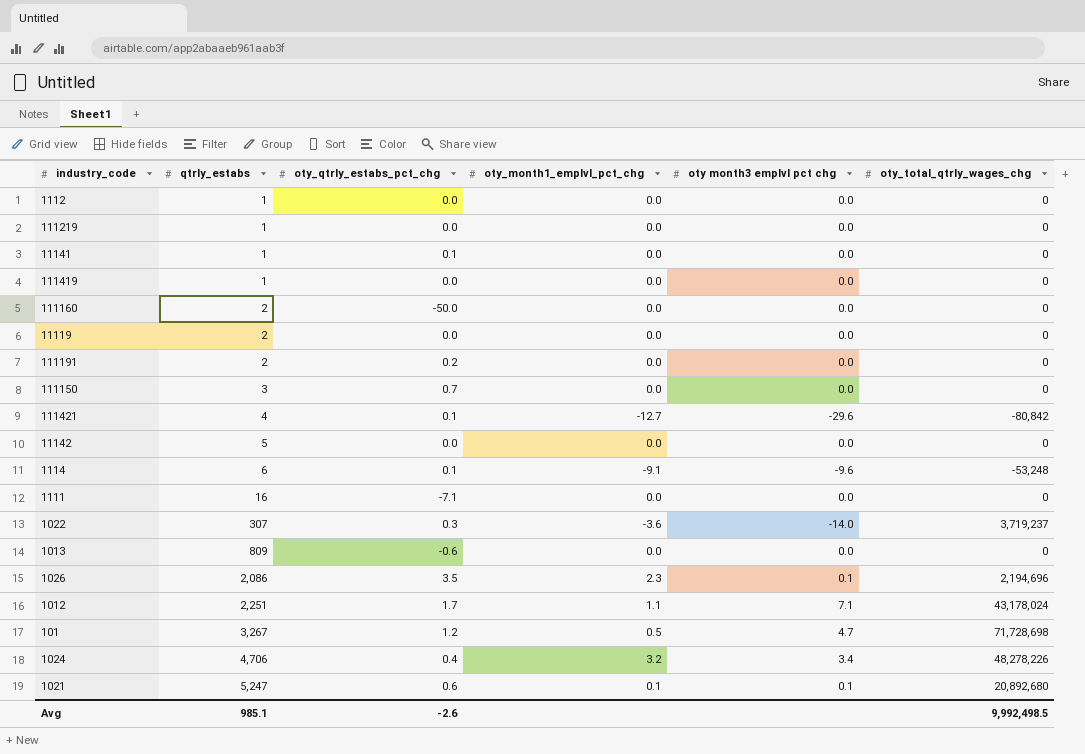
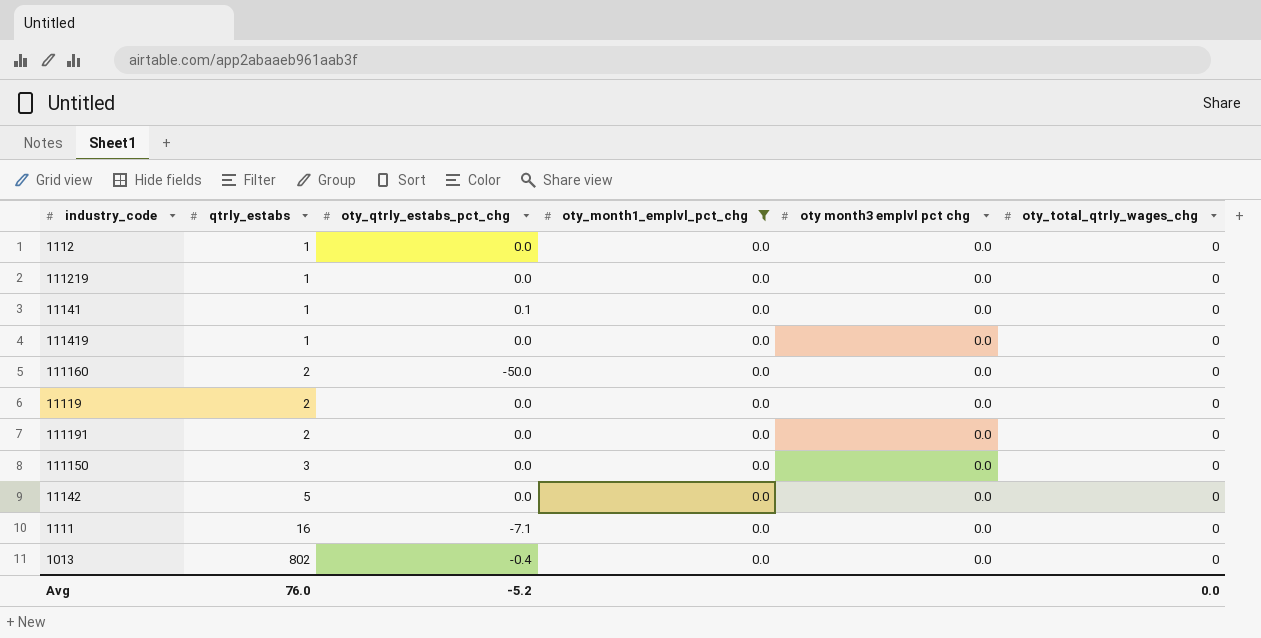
filter: none -> oty_month1_emplvl_pct_chg = 0.0
111191 | oty_qtrly_estabs_pct_chg: 0.2 -> 0.0
111150 | oty_qtrly_estabs_pct_chg: 0.7 -> 0.0
1013 | qtrly_estabs: 809 -> 802
1013 | oty_qtrly_estabs_pct_chg: -0.6 -> -0.4
Avg | qtrly_estabs: 985.1 -> 76.0
Avg | oty_qtrly_estabs_pct_chg: -2.6 -> -5.2
Avg | oty_total_qtrly_wages_chg: 9,992,498.5 -> 0.0

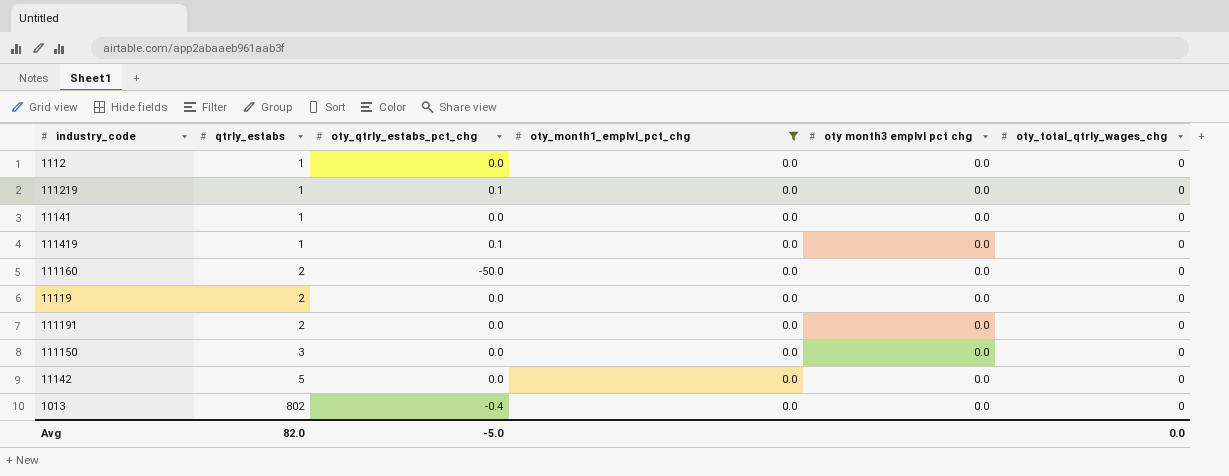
row 1111: 16 | -7.1 | 0.0 | 0.0 | 0 -> none
111219 | oty_qtrly_estabs_pct_chg: 0.0 -> 0.1
11141 | oty_qtrly_estabs_pct_chg: 0.1 -> 0.0
111419 | oty_qtrly_estabs_pct_chg: 0.0 -> 0.1
Avg | qtrly_estabs: 76.0 -> 82.0
Avg | oty_qtrly_estabs_pct_chg: -5.2 -> -5.0

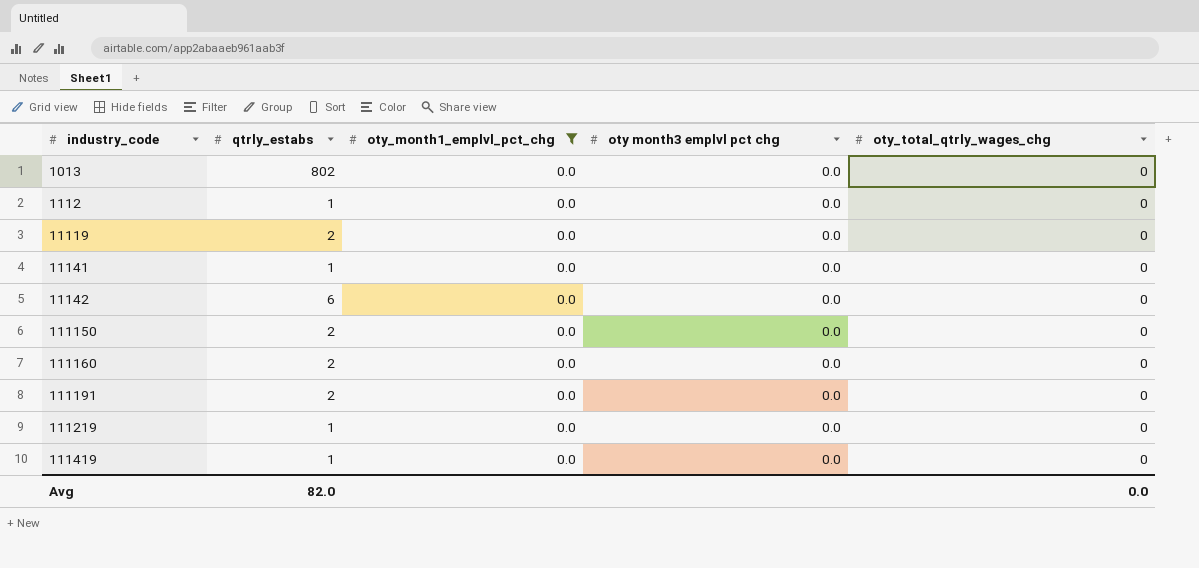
row order: qtrly_estabs ascending -> industry_code ascending
column oty_qtrly_estabs_pct_chg | position: 3 -> none
11142 | qtrly_estabs: 5 -> 6
111150 | qtrly_estabs: 3 -> 2

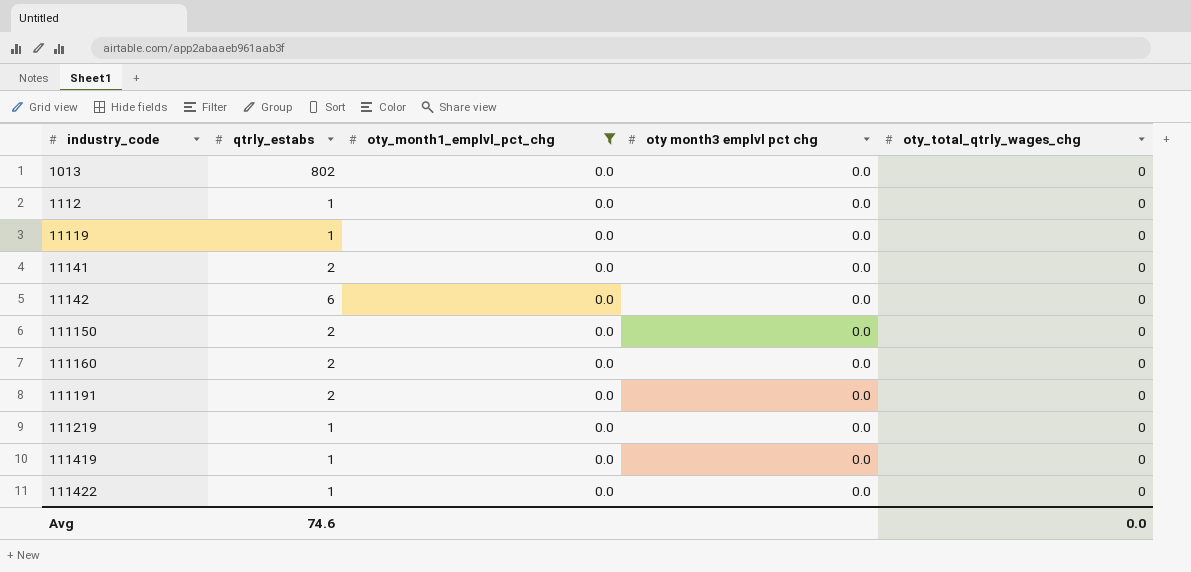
11119 | qtrly_estabs: 2 -> 1
11141 | qtrly_estabs: 1 -> 2
row 111422: none -> 1 | 0.0 | 0.0 | 0
Avg | qtrly_estabs: 82.0 -> 74.6

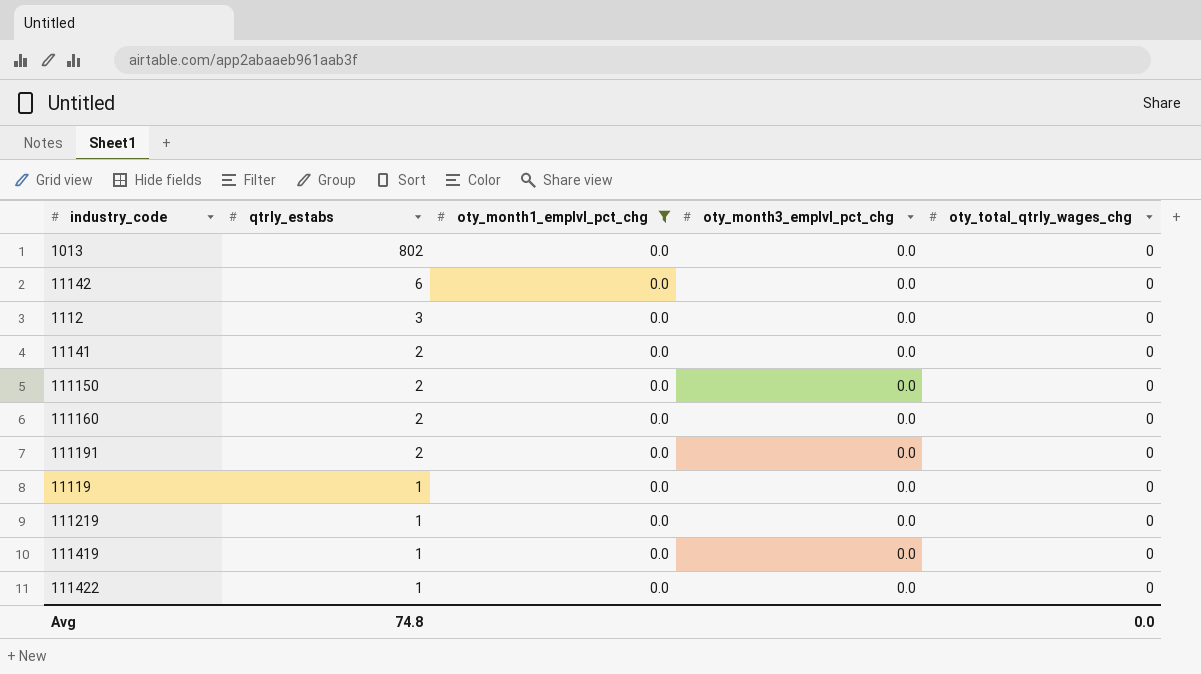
row order: industry_code ascending -> qtrly_estabs descending
column name: oty month3 emplvl pct chg -> oty_month3_emplvl_pct_chg
1112 | qtrly_estabs: 1 -> 3
Avg | qtrly_estabs: 74.6 -> 74.8

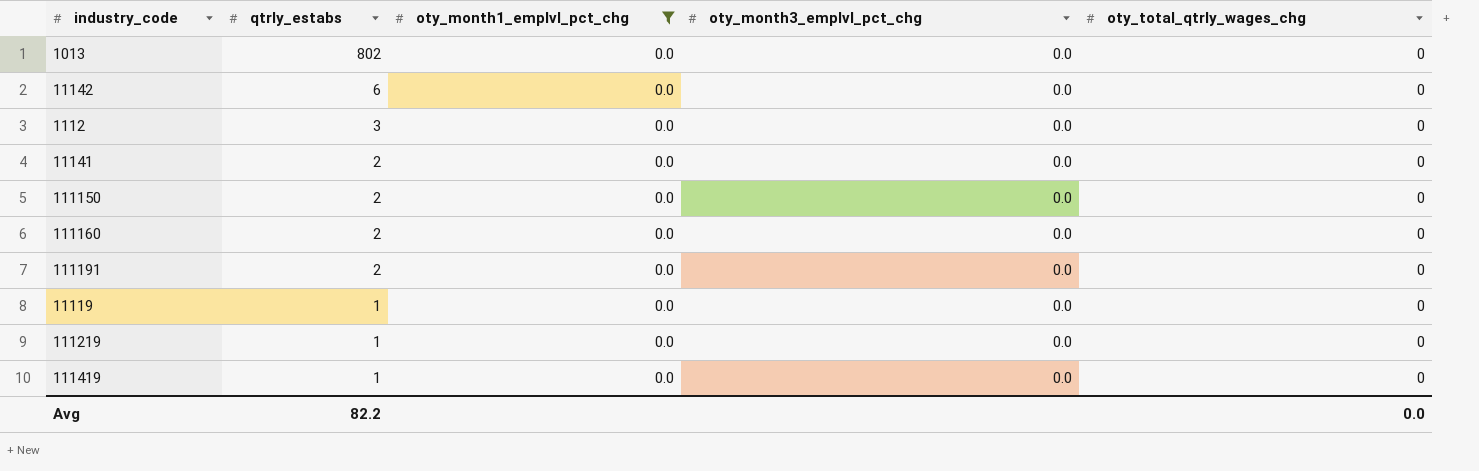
row 111422: 1 | 0.0 | 0.0 | 0 -> none
Avg | qtrly_estabs: 74.8 -> 82.2

